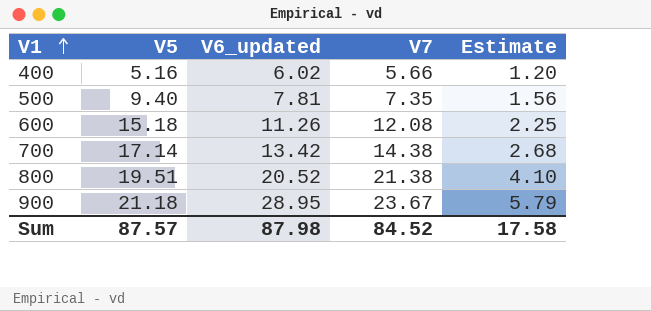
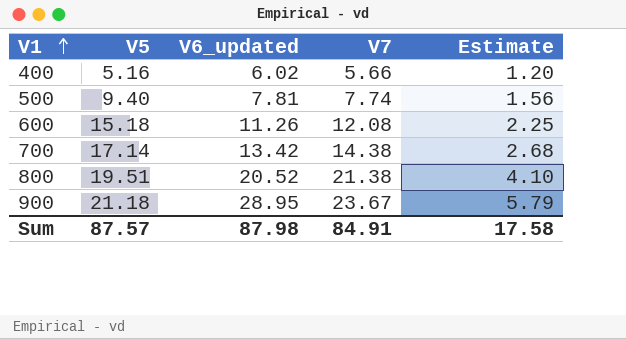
500 | V7: 7.35 -> 7.74
Sum | V7: 84.52 -> 84.91

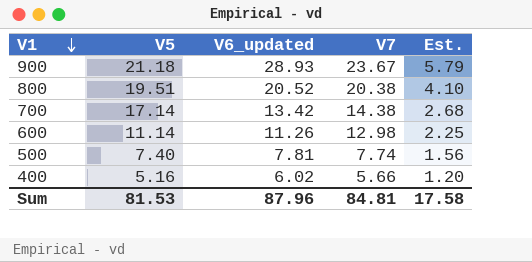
row order: V1 ascending -> V1 descending
column name: Estimate -> Est.
900 | V6_updated: 28.95 -> 28.93
800 | V7: 21.38 -> 20.38
600 | V5: 15.18 -> 11.14
600 | V7: 12.08 -> 12.98
500 | V5: 9.40 -> 7.40
Sum | V5: 87.57 -> 81.53
Sum | V6_updated: 87.98 -> 87.96
Sum | V7: 84.91 -> 84.81

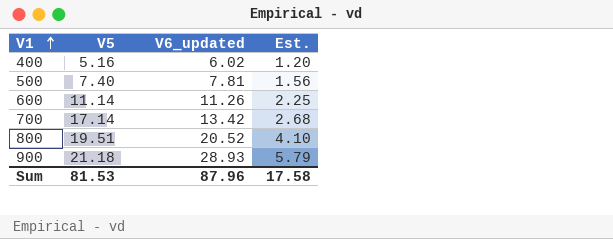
row order: V1 descending -> V1 ascending
column V7 | position: 4 -> none

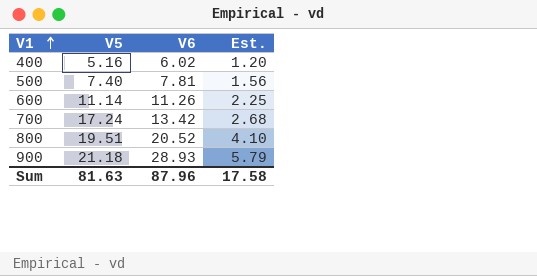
column name: V6_updated -> V6
700 | V5: 17.14 -> 17.24
Sum | V5: 81.53 -> 81.63

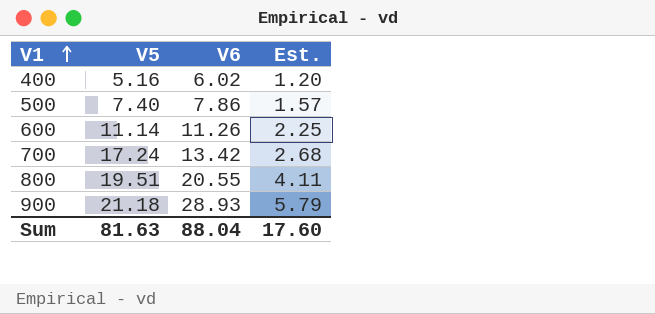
500 | V6: 7.81 -> 7.86
500 | Est.: 1.56 -> 1.57
800 | V6: 20.52 -> 20.55
800 | Est.: 4.10 -> 4.11
Sum | V6: 87.96 -> 88.04
Sum | Est.: 17.58 -> 17.60

